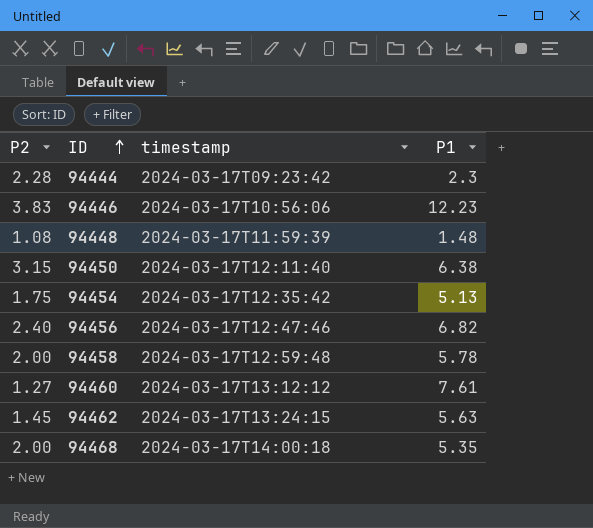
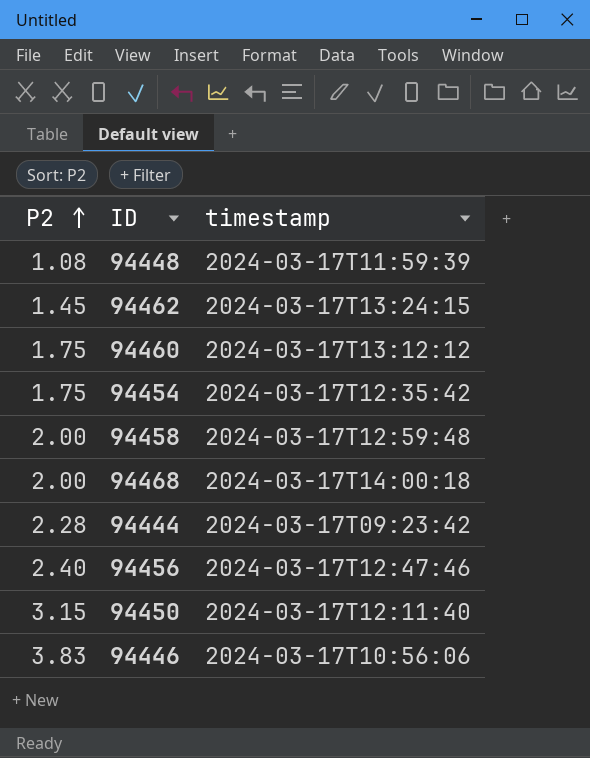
row order: ID ascending -> P2 ascending
column P1 | position: 4 -> none
94460 | P2: 1.27 -> 1.75

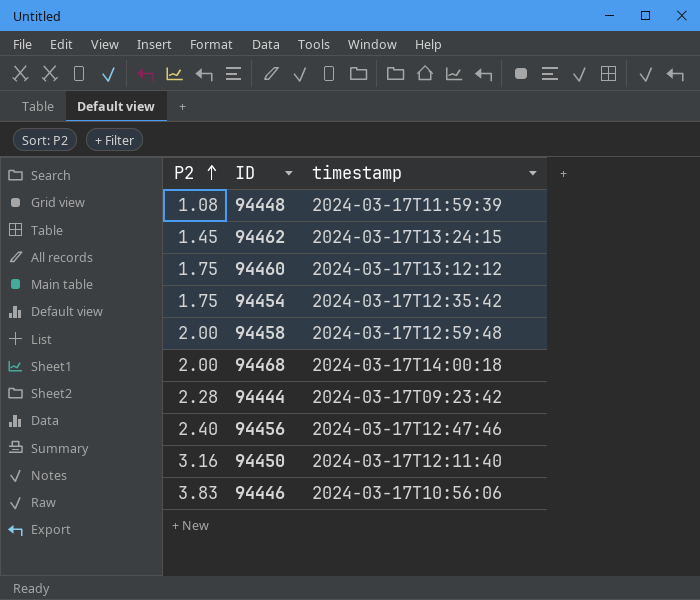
94450 | P2: 3.15 -> 3.16

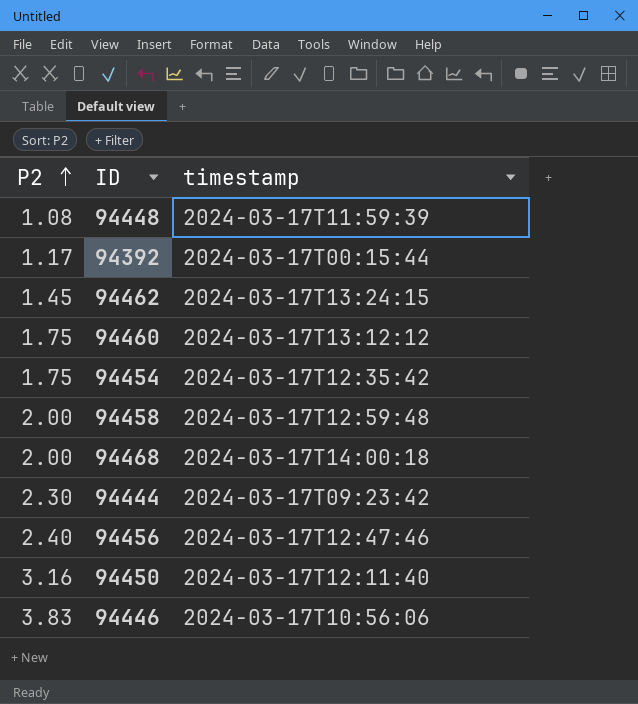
row 94392: none -> 1.17 | 2024-03-17T00:15:44
94444 | P2: 2.28 -> 2.30

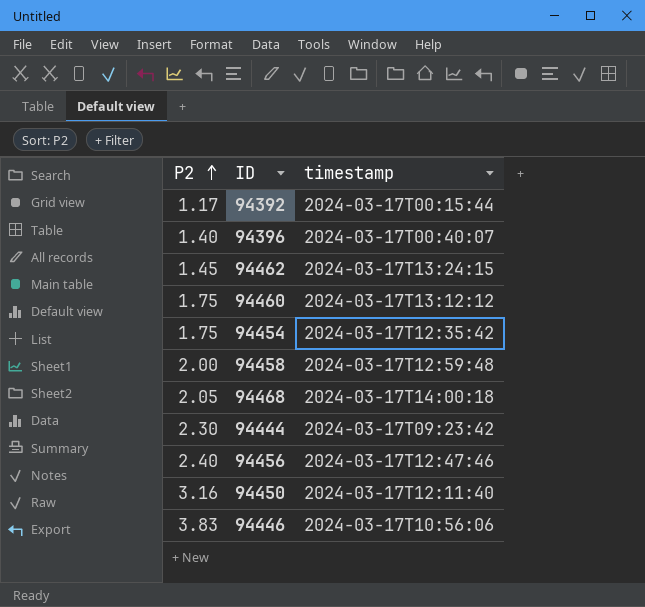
row 94448: 1.08 | 2024-03-17T11:59:39 -> none
row 94396: none -> 1.40 | 2024-03-17T00:40:07
94468 | P2: 2.00 -> 2.05

